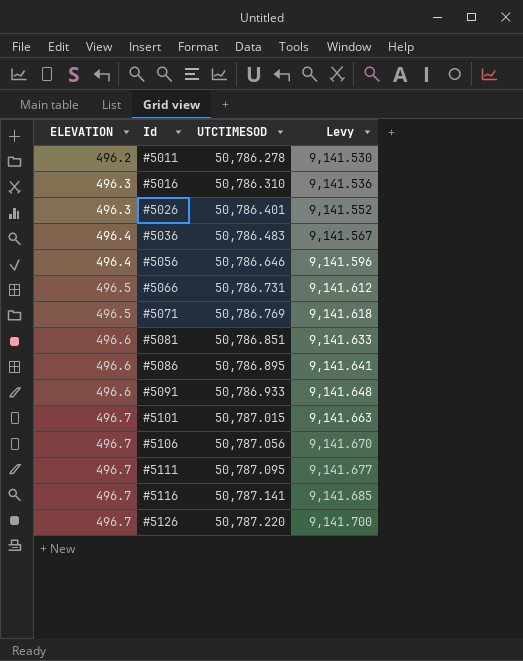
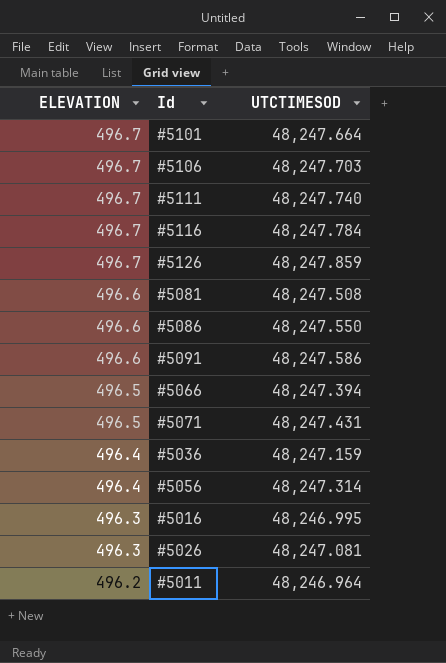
row order: ELEVATION ascending -> ELEVATION descending
column Levy | formula: [UTCTIMESOD] * 0.18 -> none
#5101 | UTCTIMESOD: 50,787.015 -> 48,247.664
#5106 | UTCTIMESOD: 50,787.056 -> 48,247.703
#5111 | UTCTIMESOD: 50,787.095 -> 48,247.740
#5116 | UTCTIMESOD: 50,787.141 -> 48,247.784
#5126 | UTCTIMESOD: 50,787.220 -> 48,247.859
#5081 | UTCTIMESOD: 50,786.851 -> 48,247.508
#5086 | UTCTIMESOD: 50,786.895 -> 48,247.550
#5091 | UTCTIMESOD: 50,786.933 -> 48,247.586
#5066 | UTCTIMESOD: 50,786.731 -> 48,247.394
#5071 | UTCTIMESOD: 50,786.769 -> 48,247.431
#5036 | UTCTIMESOD: 50,786.483 -> 48,247.159
#5056 | UTCTIMESOD: 50,786.646 -> 48,247.314
#5016 | UTCTIMESOD: 50,786.310 -> 48,246.995
#5026 | UTCTIMESOD: 50,786.401 -> 48,247.081
#5011 | UTCTIMESOD: 50,786.278 -> 48,246.964

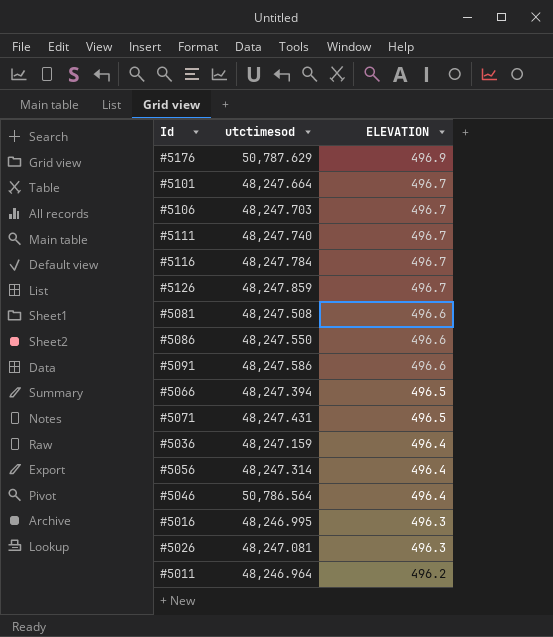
column name: UTCTIMESOD -> utctimesod
column ELEVATION | position: 1 -> 3
row #5176: none -> 50,787.629 | 496.9
row #5046: none -> 50,786.564 | 496.4

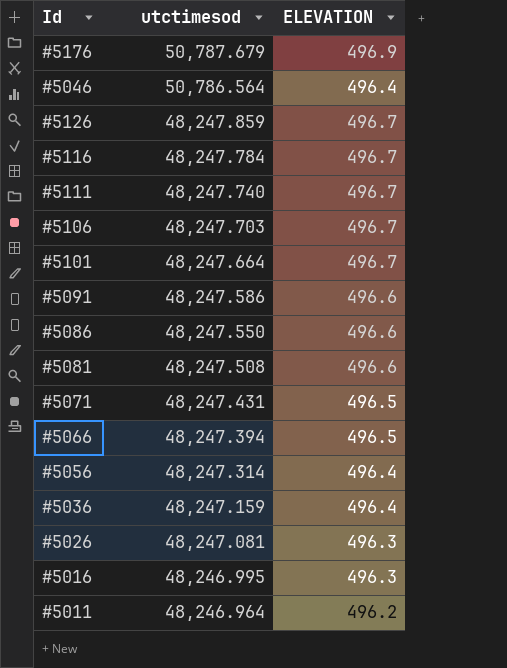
row order: ELEVATION descending -> utctimesod descending
#5176 | utctimesod: 50,787.629 -> 50,787.679

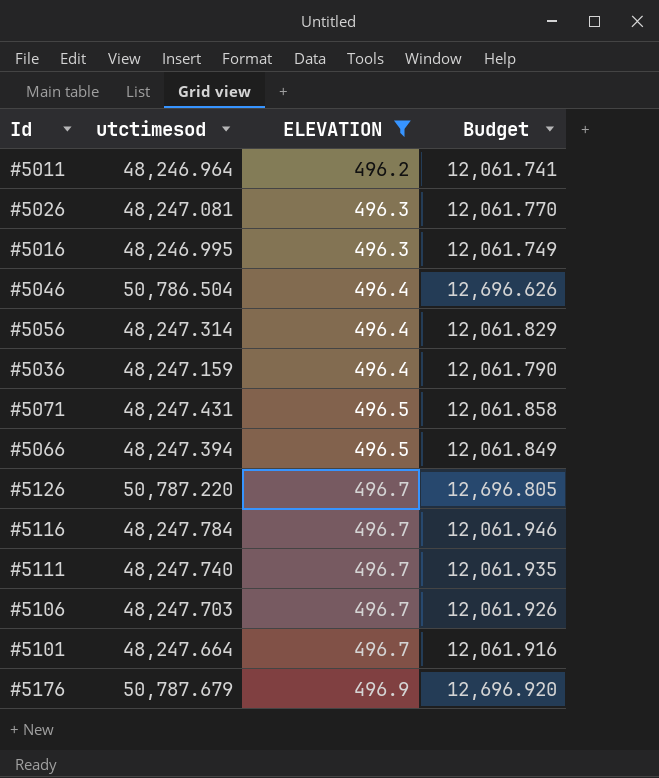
filter: none -> ELEVATION != 496.6
row order: utctimesod descending -> ELEVATION ascending
column Budget | formula: none -> [utctimesod] * 0.25
#5046 | utctimesod: 50,786.564 -> 50,786.504
#5126 | utctimesod: 48,247.859 -> 50,787.220

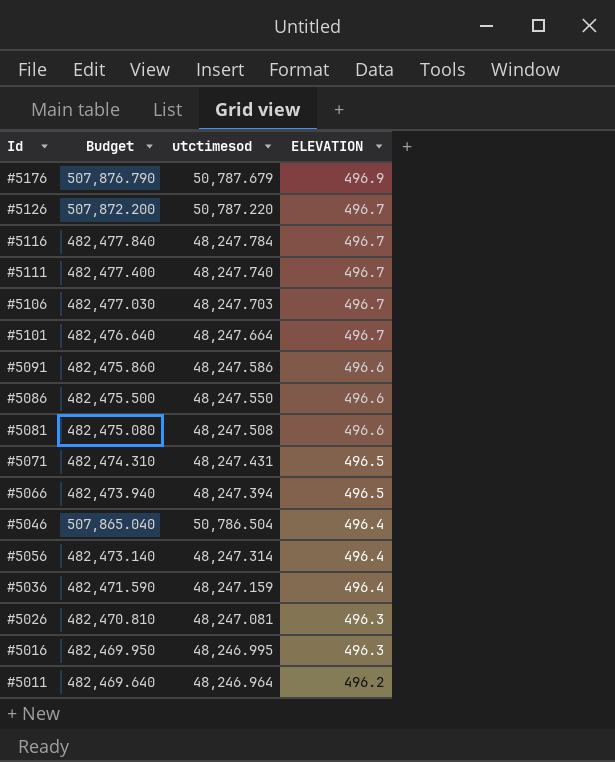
filter: ELEVATION != 496.6 -> none
row order: ELEVATION ascending -> ELEVATION descending
column Budget | formula: [utctimesod] * 0.25 -> [utctimesod] * 10
column Budget | position: 4 -> 2

